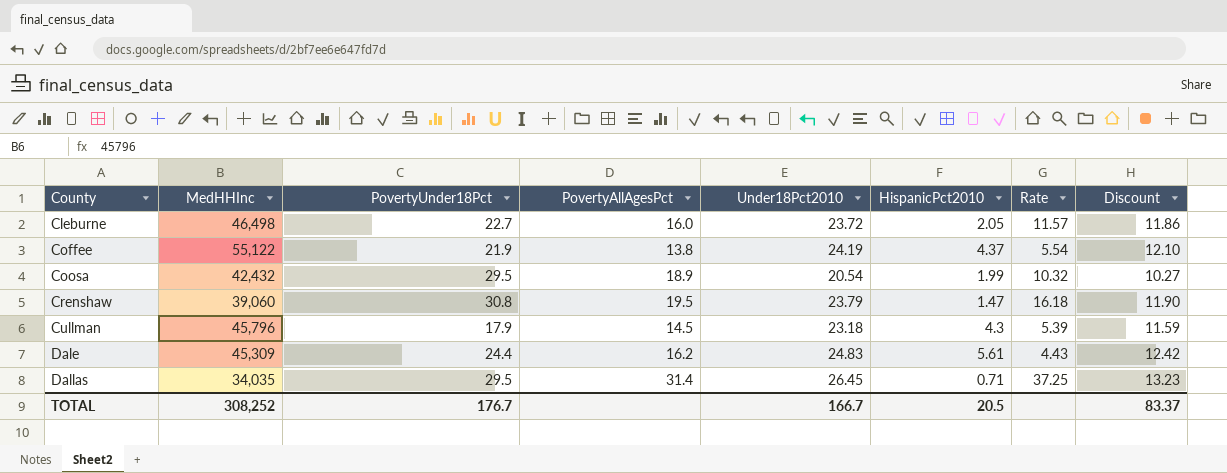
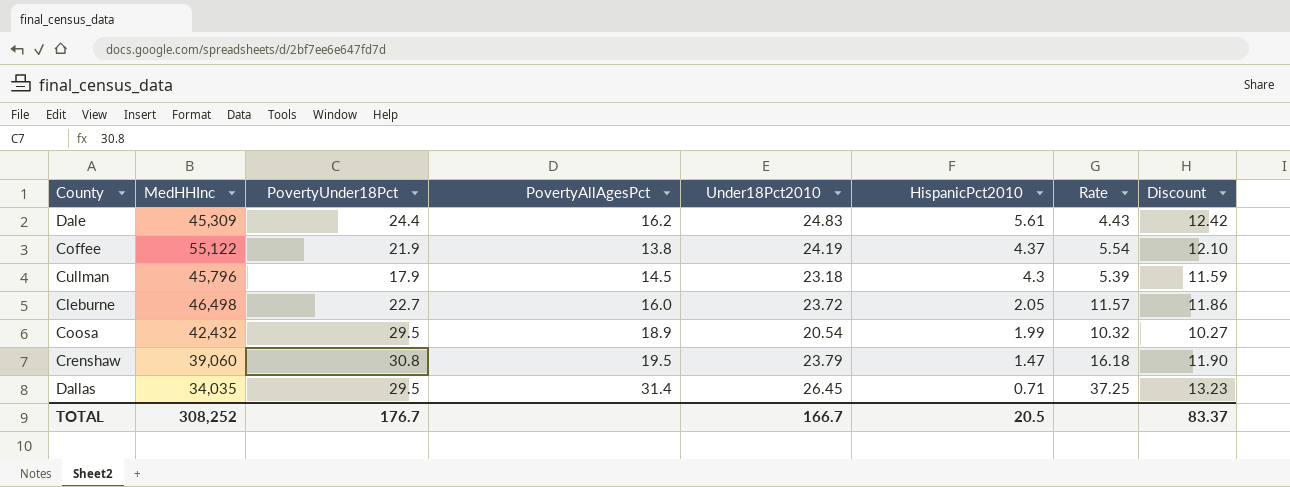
row order: County ascending -> HispanicPct2010 descending

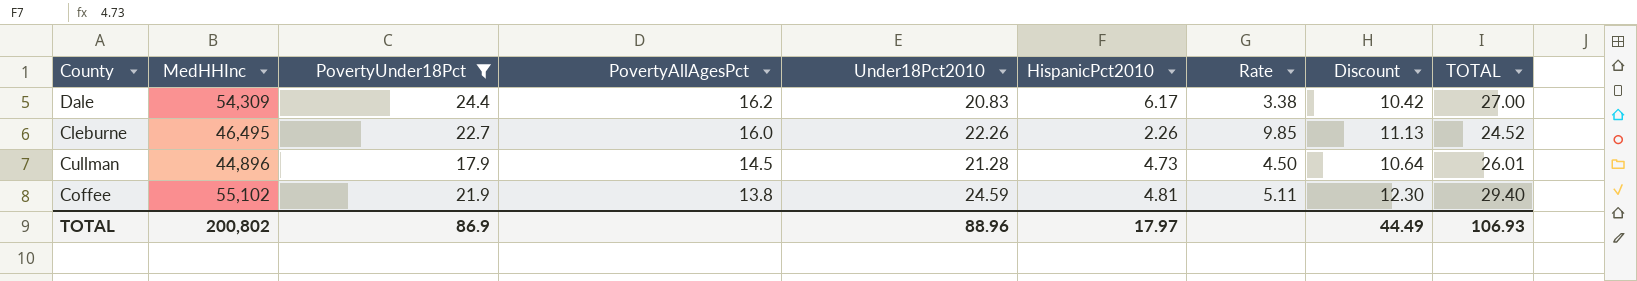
filter: none -> PovertyUnder18Pct <= 24.4
row order: HispanicPct2010 descending -> PovertyAllAgesPct descending
column TOTAL | formula: none -> [Under18Pct2010] + [HispanicPct2010]
Dale | MedHHInc: 45,309 -> 54,309
Dale | Under18Pct2010: 24.83 -> 20.83
Dale | HispanicPct2010: 5.61 -> 6.17
Dale | Rate: 4.43 -> 3.38
Dale | Discount: 12.42 -> 10.42
Cleburne | MedHHInc: 46,498 -> 46,495
Cleburne | Under18Pct2010: 23.72 -> 22.26
Cleburne | HispanicPct2010: 2.05 -> 2.26
Cleburne | Rate: 11.57 -> 9.85
Cleburne | Discount: 11.86 -> 11.13
Cullman | MedHHInc: 45,796 -> 44,896
Cullman | Under18Pct2010: 23.18 -> 21.28
Cullman | HispanicPct2010: 4.3 -> 4.73
Cullman | Rate: 5.39 -> 4.50
Cullman | Discount: 11.59 -> 10.64
Coffee | MedHHInc: 55,122 -> 55,102
Coffee | Under18Pct2010: 24.19 -> 24.59
Coffee | HispanicPct2010: 4.37 -> 4.81
Coffee | Rate: 5.54 -> 5.11
Coffee | Discount: 12.10 -> 12.30
TOTAL | MedHHInc: 308,252 -> 200,802
TOTAL | PovertyUnder18Pct: 176.7 -> 86.9
TOTAL | Under18Pct2010: 166.7 -> 88.96
TOTAL | HispanicPct2010: 20.5 -> 17.97
TOTAL | Discount: 83.37 -> 44.49

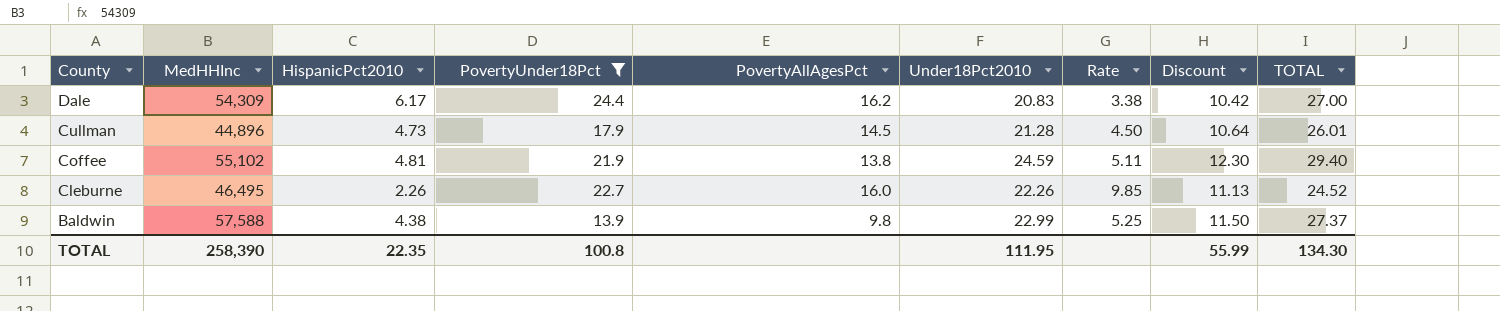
row order: PovertyAllAgesPct descending -> County descending
column HispanicPct2010 | position: 6 -> 3
row Baldwin: none -> 57,588 | 4.38 | 13.9 | 9.8 | 22.99 | 5.25 | 11.50 | 27.37
TOTAL | MedHHInc: 200,802 -> 258,390
TOTAL | HispanicPct2010: 17.97 -> 22.35
TOTAL | PovertyUnder18Pct: 86.9 -> 100.8
TOTAL | Under18Pct2010: 88.96 -> 111.95
TOTAL | Discount: 44.49 -> 55.99
TOTAL | TOTAL: 106.93 -> 134.30

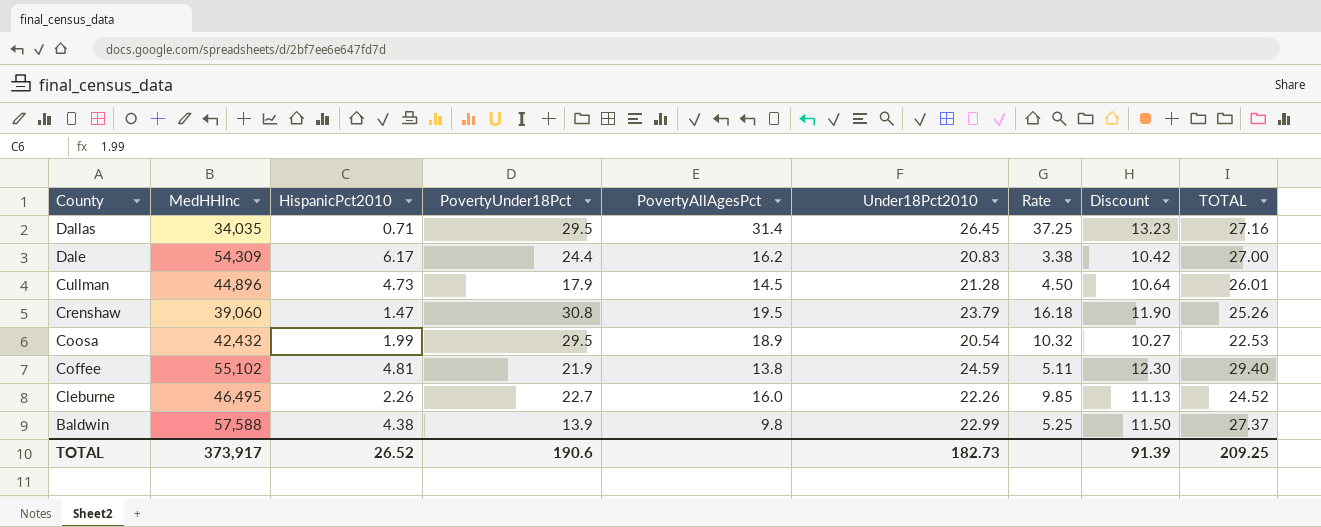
filter: PovertyUnder18Pct <= 24.4 -> none
TOTAL | MedHHInc: 258,390 -> 373,917
TOTAL | HispanicPct2010: 22.35 -> 26.52
TOTAL | PovertyUnder18Pct: 100.8 -> 190.6
TOTAL | Under18Pct2010: 111.95 -> 182.73
TOTAL | Discount: 55.99 -> 91.39
TOTAL | TOTAL: 134.30 -> 209.25

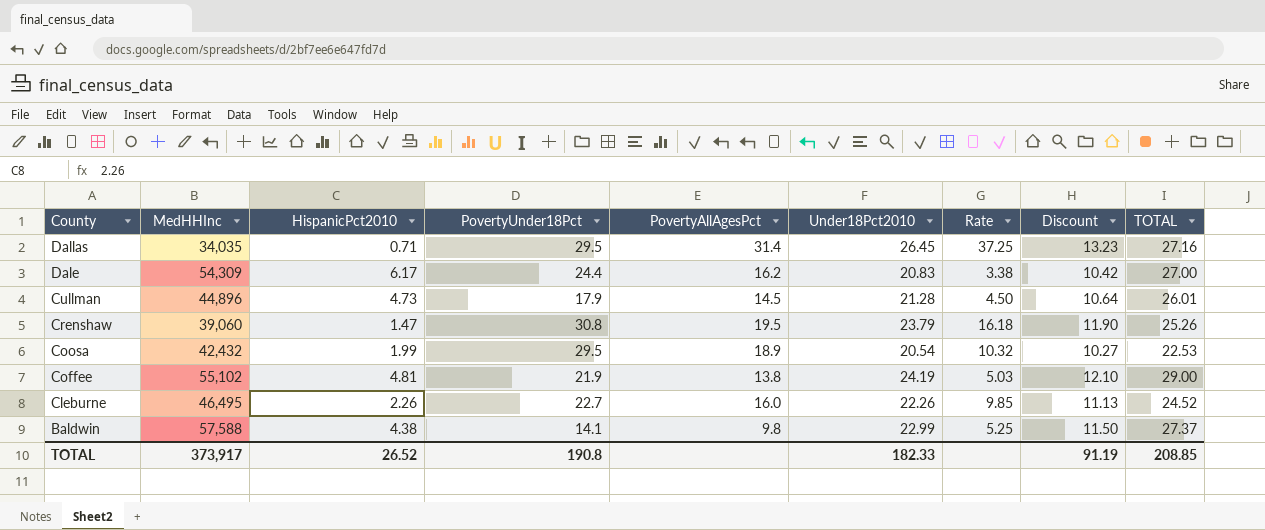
Coffee | Under18Pct2010: 24.59 -> 24.19
Coffee | Rate: 5.11 -> 5.03
Coffee | Discount: 12.30 -> 12.10
Coffee | TOTAL: 29.40 -> 29.00
Baldwin | PovertyUnder18Pct: 13.9 -> 14.1
TOTAL | PovertyUnder18Pct: 190.6 -> 190.8
TOTAL | Under18Pct2010: 182.73 -> 182.33
TOTAL | Discount: 91.39 -> 91.19
TOTAL | TOTAL: 209.25 -> 208.85

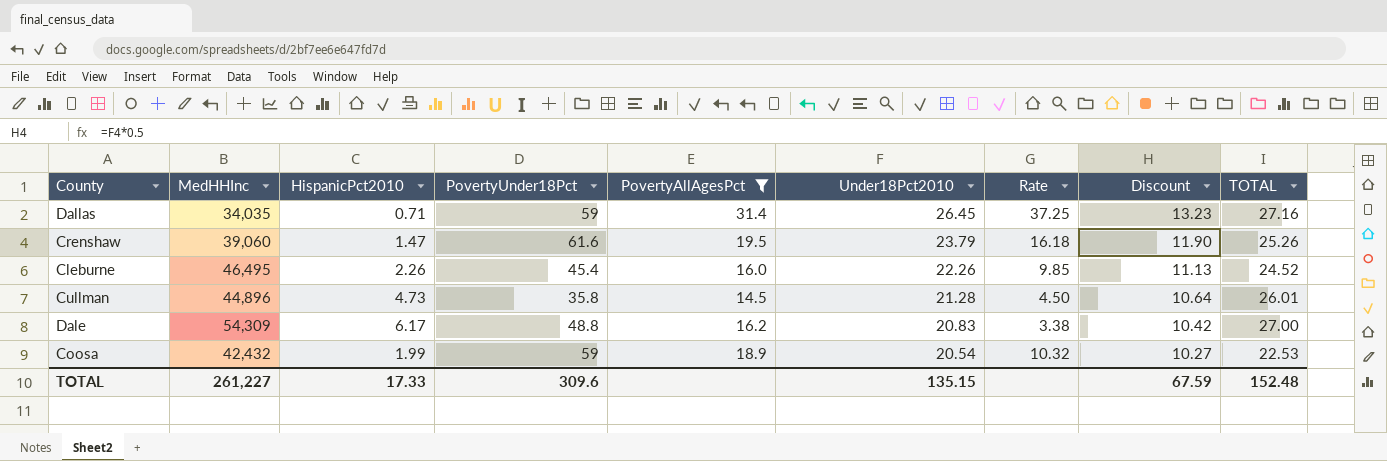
filter: none -> PovertyAllAgesPct >= 14.5
row order: County descending -> Under18Pct2010 descending
Dallas | PovertyUnder18Pct: 29.5 -> 59
Crenshaw | PovertyUnder18Pct: 30.8 -> 61.6
Cleburne | PovertyUnder18Pct: 22.7 -> 45.4
Cullman | PovertyUnder18Pct: 17.9 -> 35.8
Dale | PovertyUnder18Pct: 24.4 -> 48.8
Coosa | PovertyUnder18Pct: 29.5 -> 59
TOTAL | MedHHInc: 373,917 -> 261,227
TOTAL | HispanicPct2010: 26.52 -> 17.33
TOTAL | PovertyUnder18Pct: 190.8 -> 309.6
TOTAL | Under18Pct2010: 182.33 -> 135.15
TOTAL | Discount: 91.19 -> 67.59
TOTAL | TOTAL: 208.85 -> 152.48

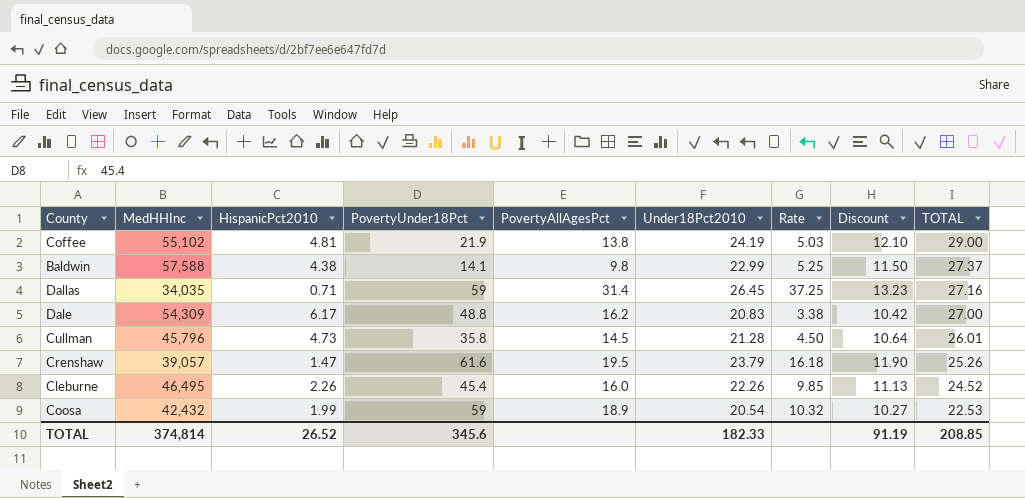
filter: PovertyAllAgesPct >= 14.5 -> none
row order: Under18Pct2010 descending -> TOTAL descending
Cullman | MedHHInc: 44,896 -> 45,796
Crenshaw | MedHHInc: 39,060 -> 39,057
TOTAL | MedHHInc: 261,227 -> 374,814
TOTAL | HispanicPct2010: 17.33 -> 26.52
TOTAL | PovertyUnder18Pct: 309.6 -> 345.6
TOTAL | Under18Pct2010: 135.15 -> 182.33
TOTAL | Discount: 67.59 -> 91.19
TOTAL | TOTAL: 152.48 -> 208.85

